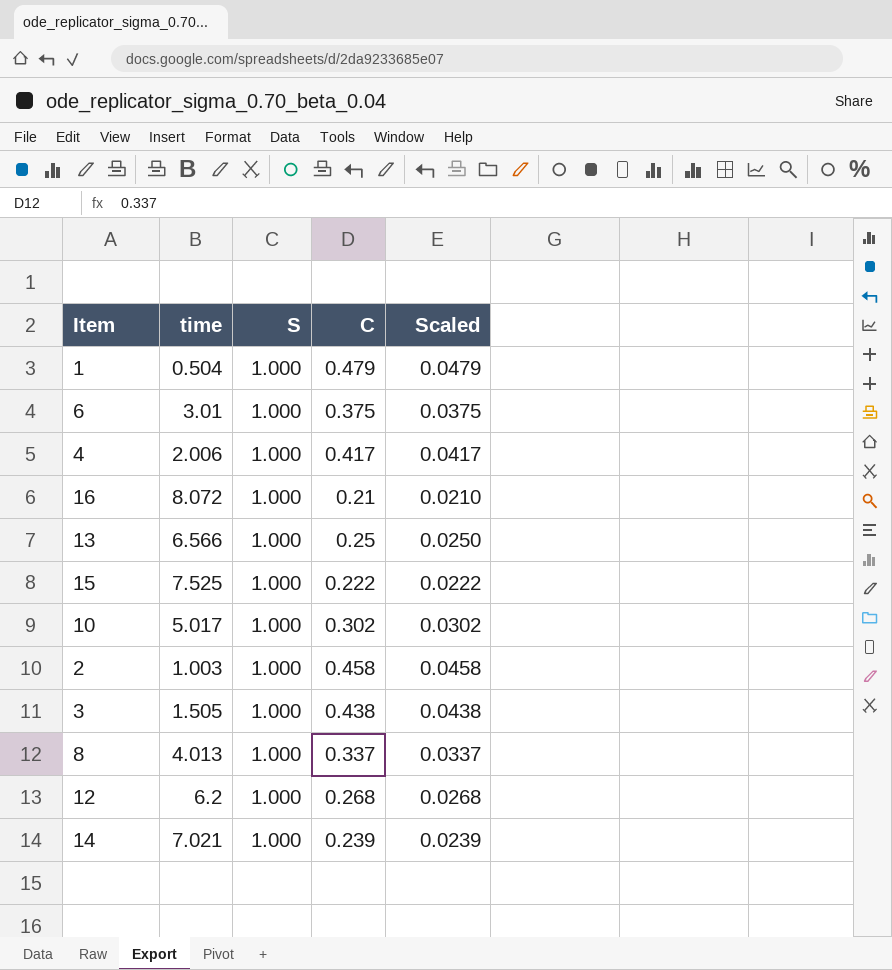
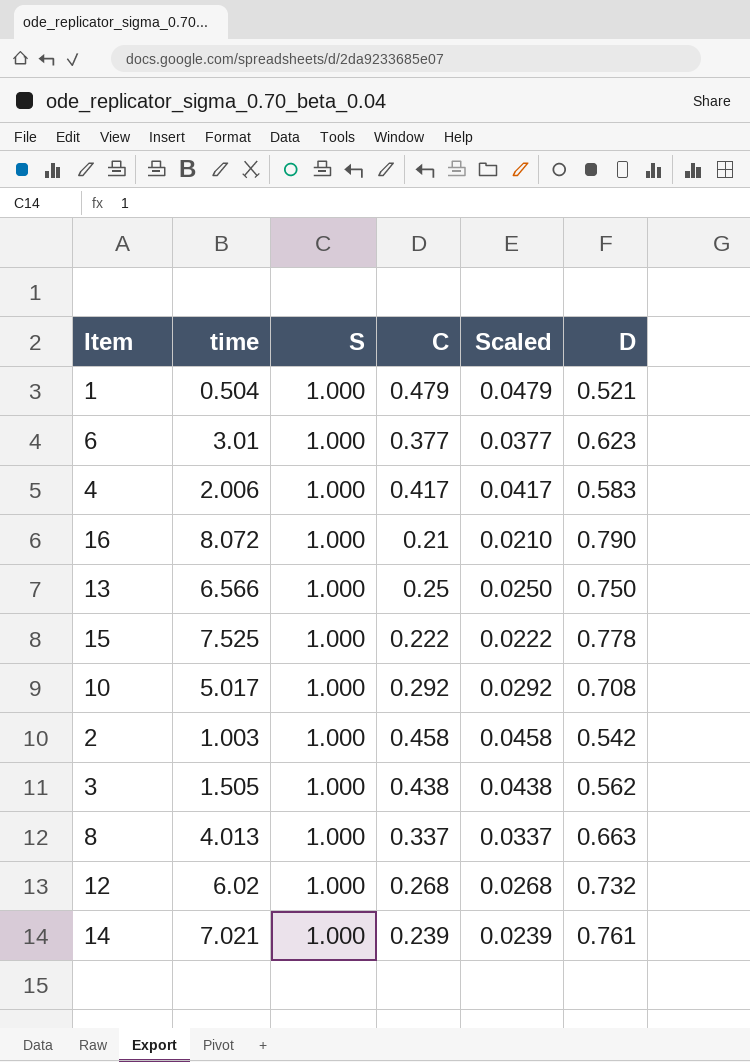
column D | formula: none -> [S] - [C]
6 | C: 0.375 -> 0.377
6 | Scaled: 0.0375 -> 0.0377
10 | C: 0.302 -> 0.292
10 | Scaled: 0.0302 -> 0.0292
12 | time: 6.2 -> 6.02

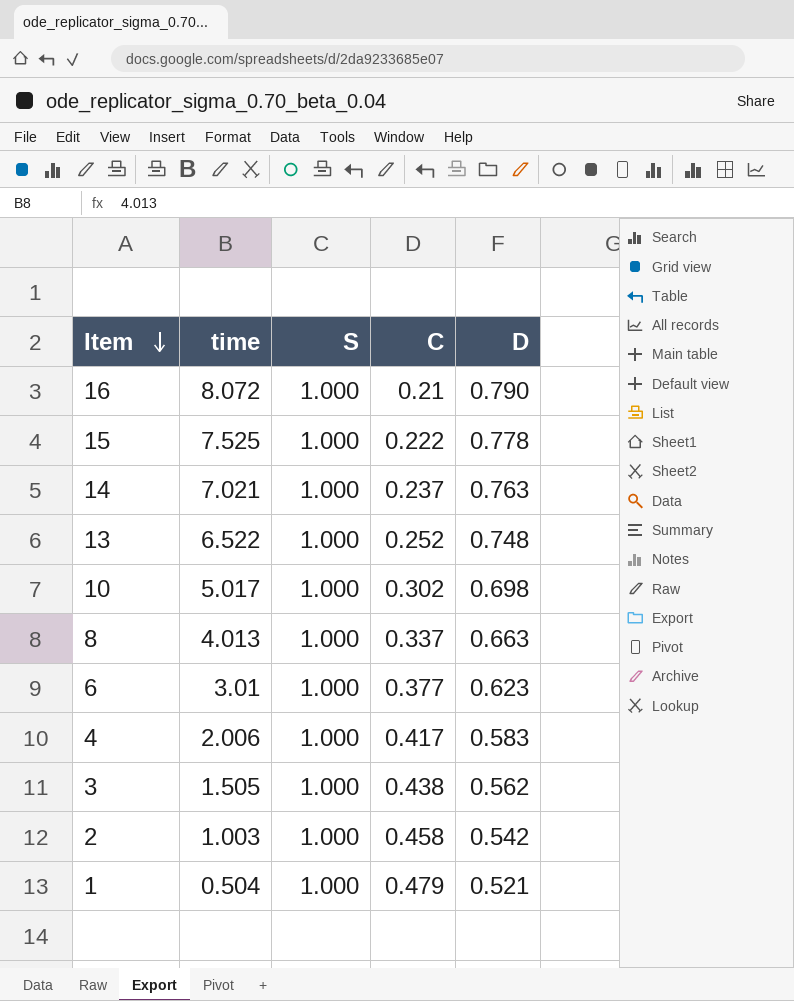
row order: none -> Item descending
column Scaled | formula: [C] * 0.1 -> none
row 12: 6.02 | 1.000 | 0.268 | 0.0268 | 0.732 -> none
14 | C: 0.239 -> 0.237
14 | D: 0.761 -> 0.763
13 | time: 6.566 -> 6.522
13 | C: 0.25 -> 0.252
13 | D: 0.750 -> 0.748
10 | C: 0.292 -> 0.302
10 | D: 0.708 -> 0.698

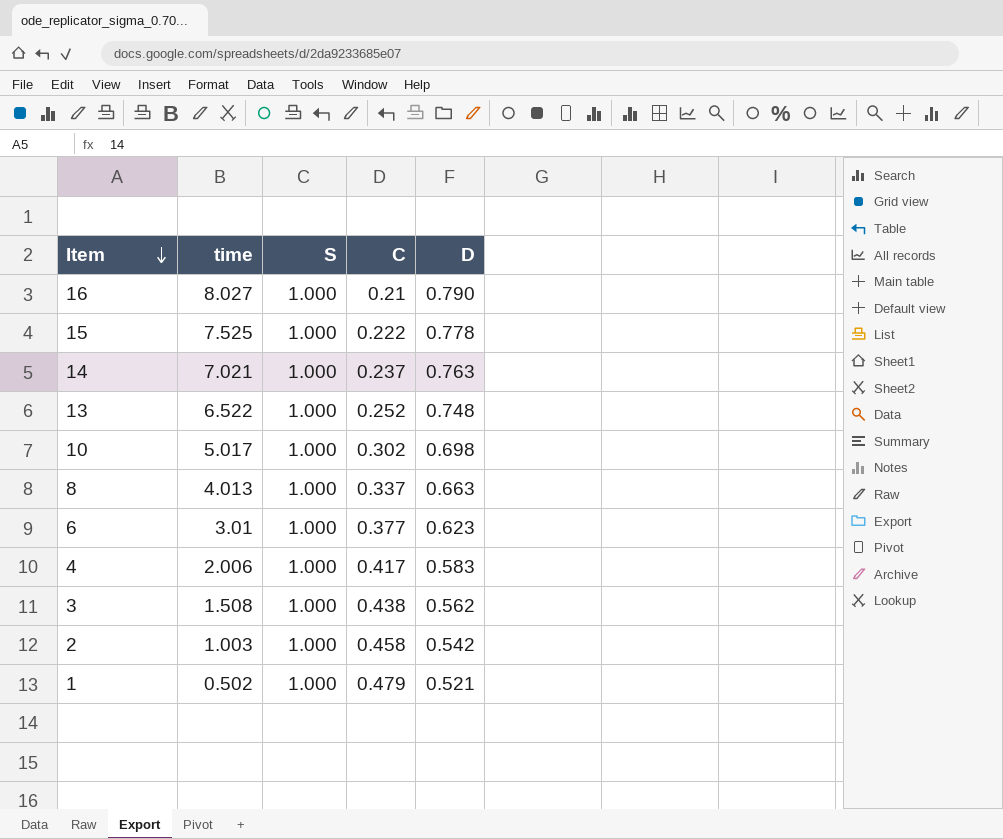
16 | time: 8.072 -> 8.027
3 | time: 1.505 -> 1.508
1 | time: 0.504 -> 0.502

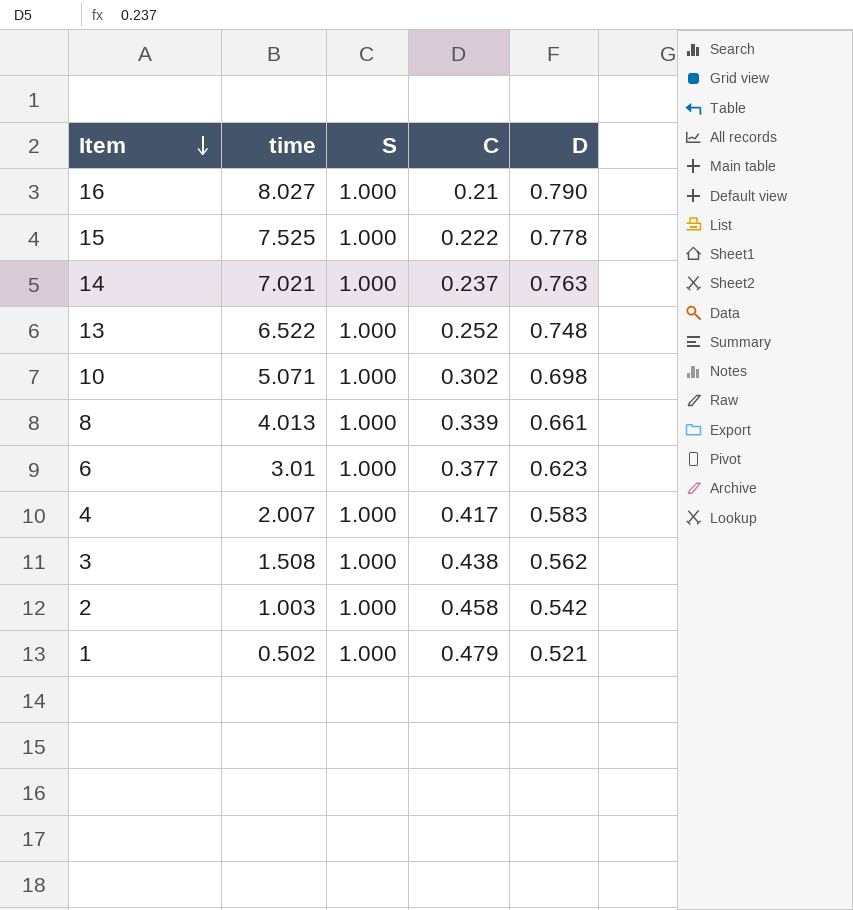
10 | time: 5.017 -> 5.071
8 | C: 0.337 -> 0.339
8 | D: 0.663 -> 0.661
4 | time: 2.006 -> 2.007

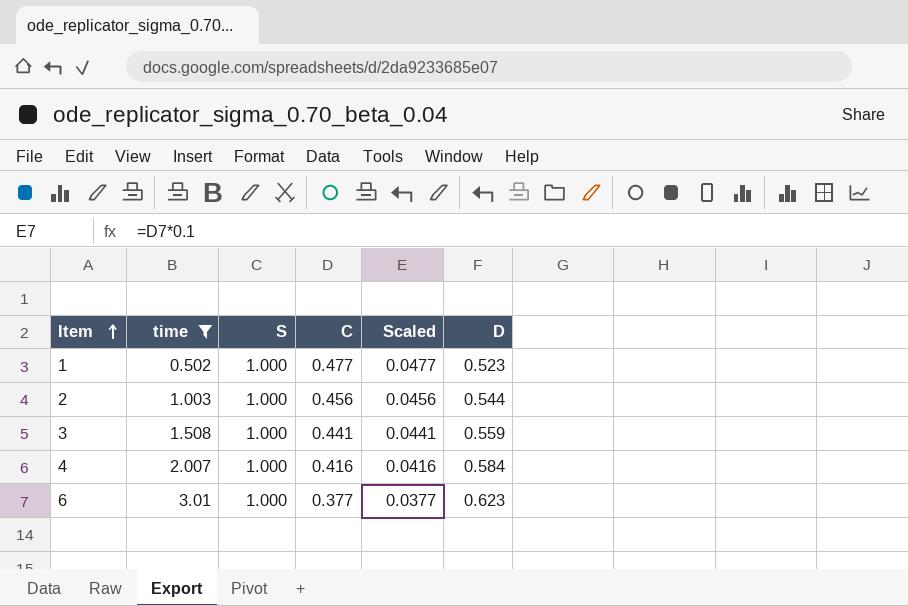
filter: none -> time <= 3.01
row order: Item descending -> Item ascending
column Scaled | formula: none -> [C] * 0.1
1 | C: 0.479 -> 0.477
1 | D: 0.521 -> 0.523
2 | C: 0.458 -> 0.456
2 | D: 0.542 -> 0.544
3 | C: 0.438 -> 0.441
3 | D: 0.562 -> 0.559
4 | C: 0.417 -> 0.416
4 | D: 0.583 -> 0.584

